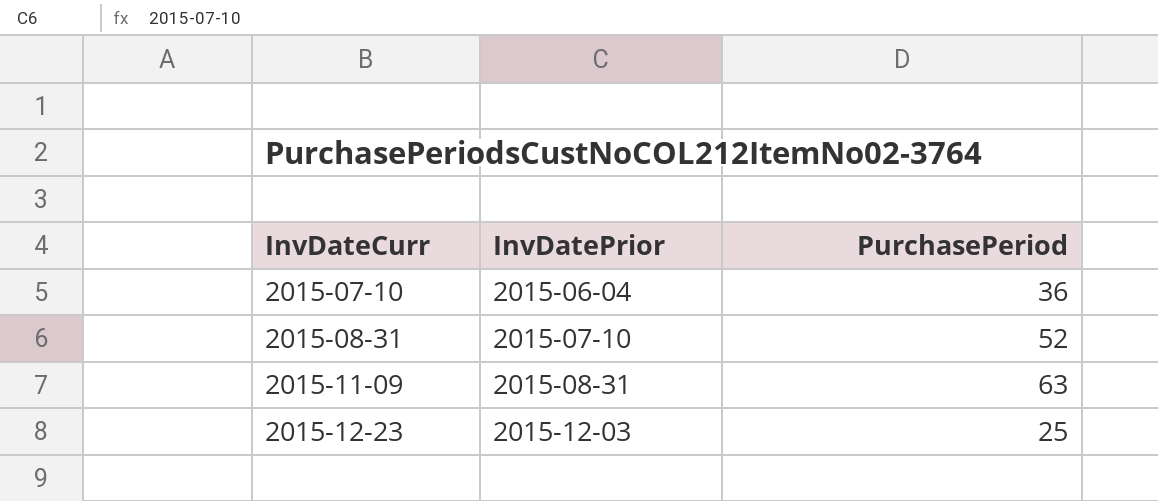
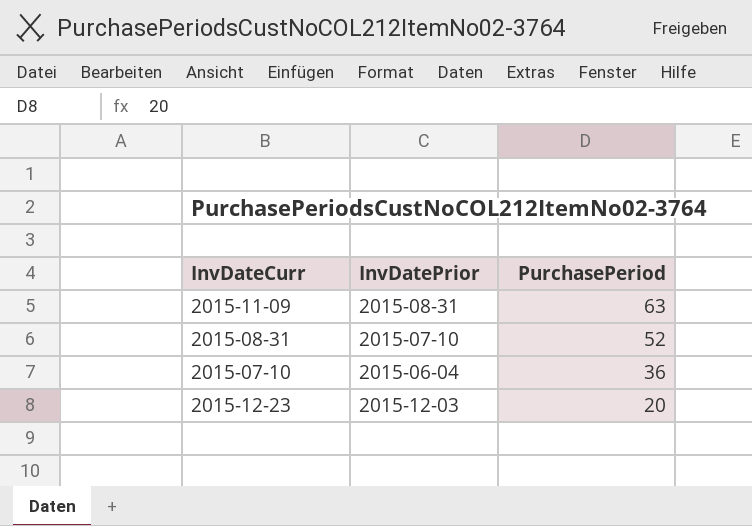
row order: InvDateCurr ascending -> PurchasePeriod descending
2015-12-23 | PurchasePeriod: 25 -> 20

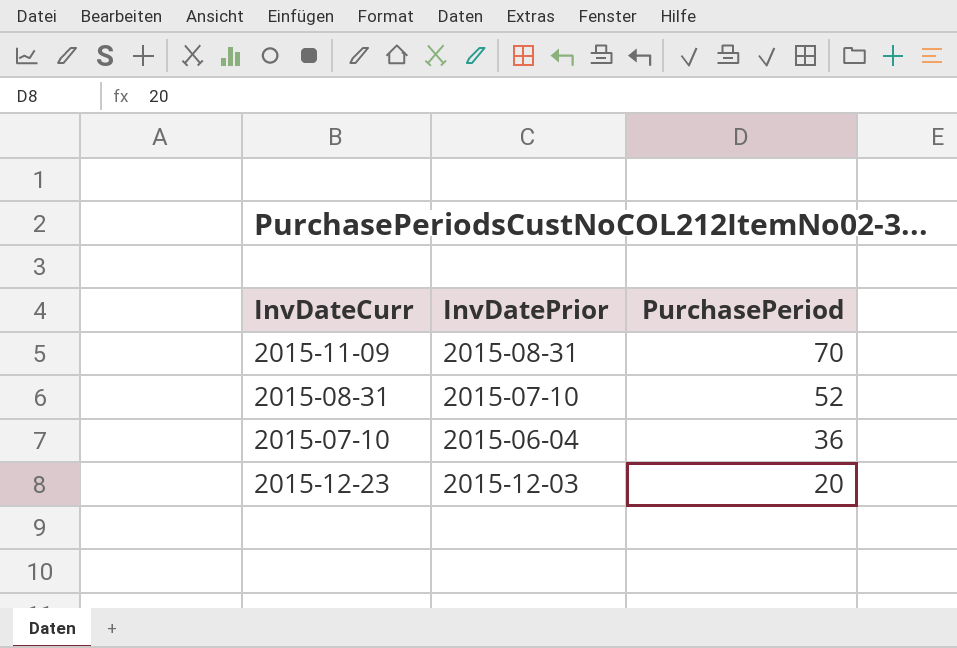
2015-11-09 | PurchasePeriod: 63 -> 70

